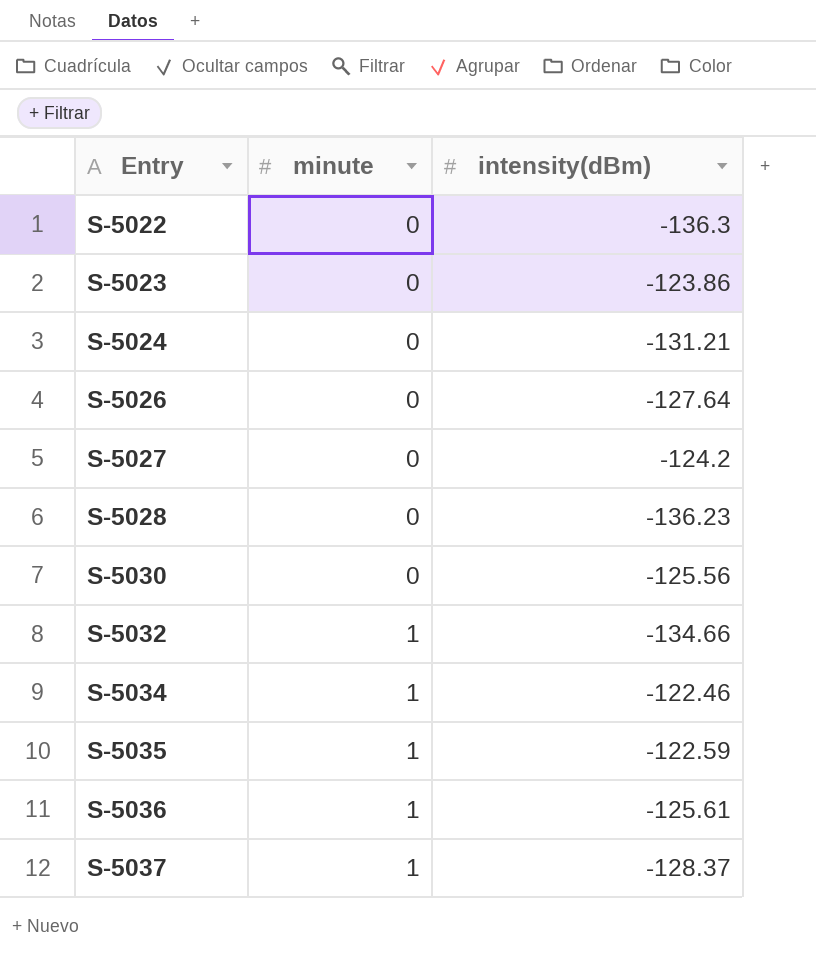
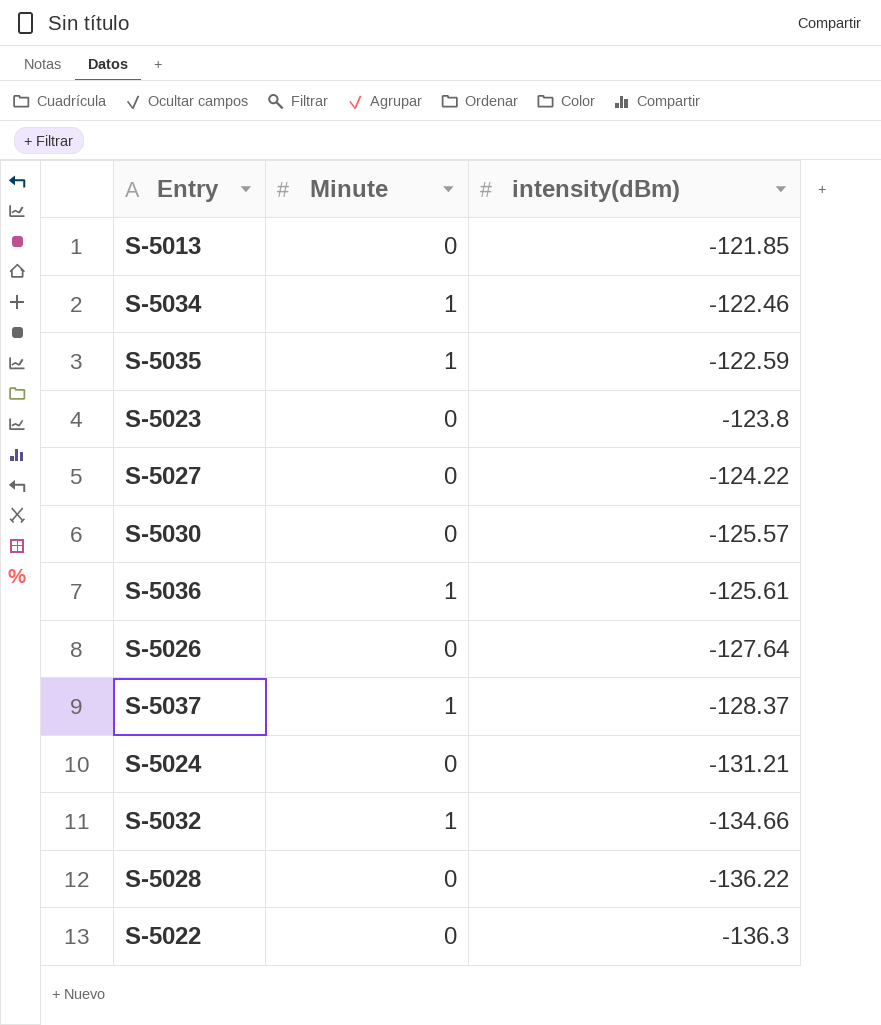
row order: Entry ascending -> intensity(dBm) descending
column name: minute -> Minute
row S-5013: none -> 0 | -121.85
S-5023 | intensity(dBm): -123.86 -> -123.8
S-5027 | intensity(dBm): -124.2 -> -124.22
S-5030 | intensity(dBm): -125.56 -> -125.57
S-5028 | intensity(dBm): -136.23 -> -136.22

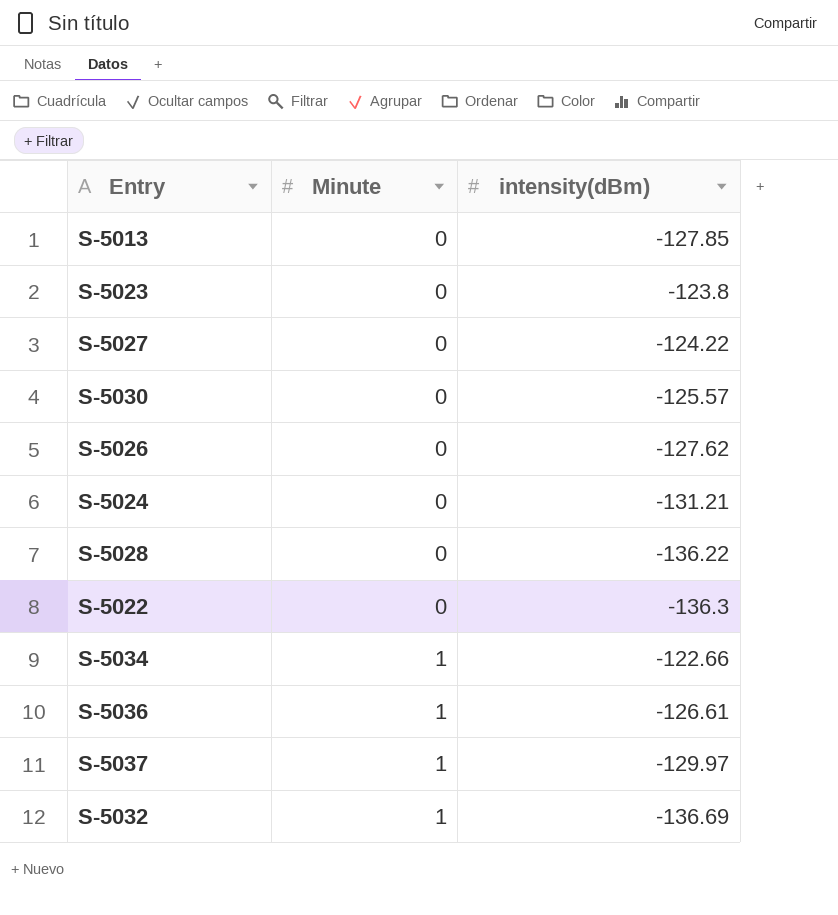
row order: intensity(dBm) descending -> Minute ascending
row S-5035: 1 | -122.59 -> none
S-5013 | intensity(dBm): -121.85 -> -127.85
S-5026 | intensity(dBm): -127.64 -> -127.62
S-5034 | intensity(dBm): -122.46 -> -122.66
S-5036 | intensity(dBm): -125.61 -> -126.61
S-5037 | intensity(dBm): -128.37 -> -129.97
S-5032 | intensity(dBm): -134.66 -> -136.69

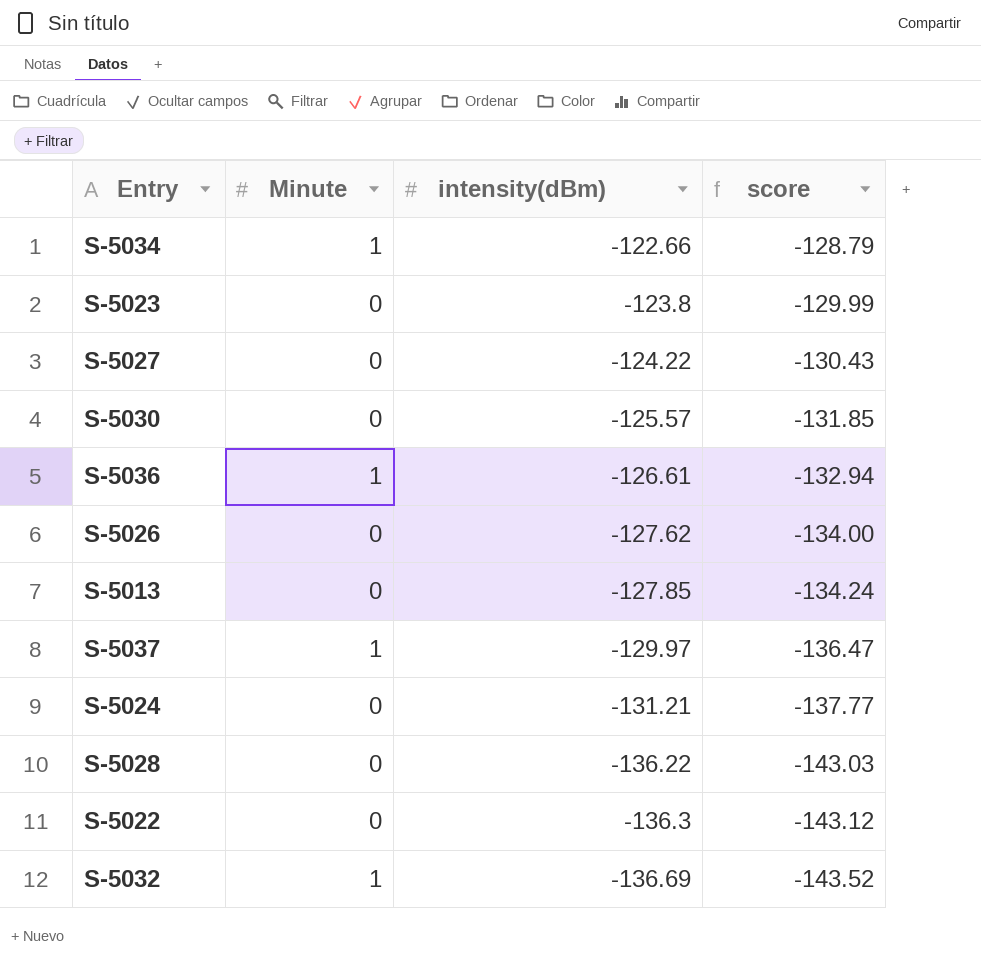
row order: Minute ascending -> intensity(dBm) descending
column score | formula: none -> [intensity(dBm)] * 1.05

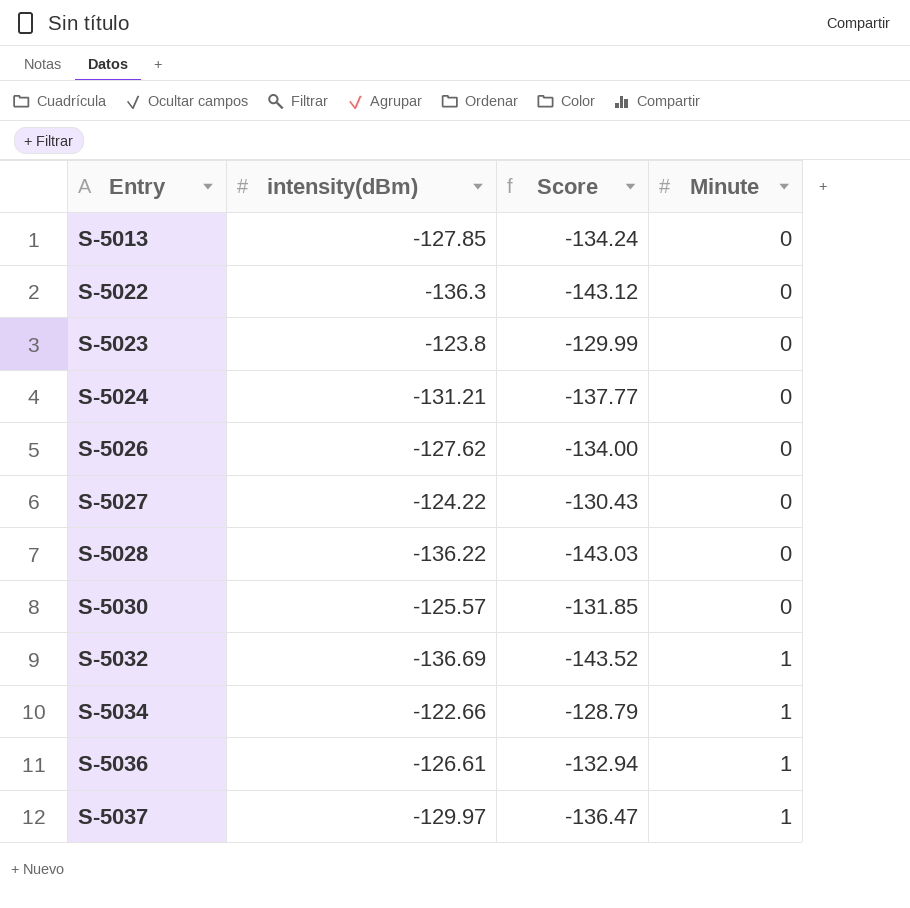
row order: intensity(dBm) descending -> Entry ascending
column name: score -> Score
column Minute | position: 2 -> 4

